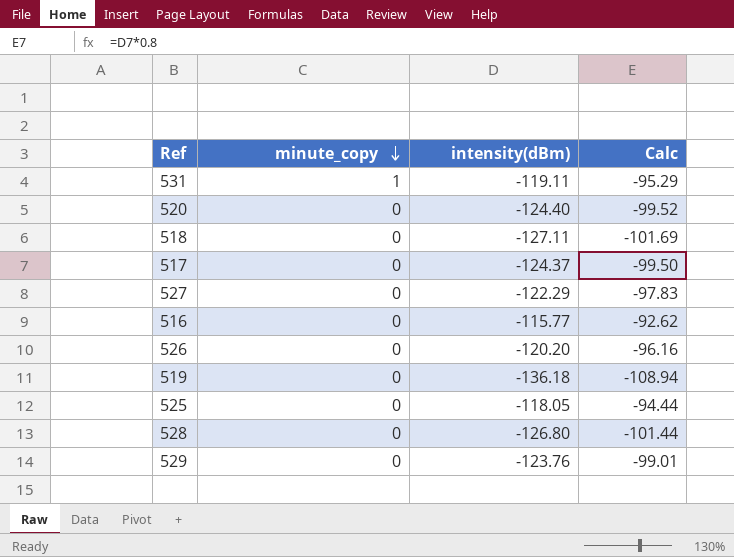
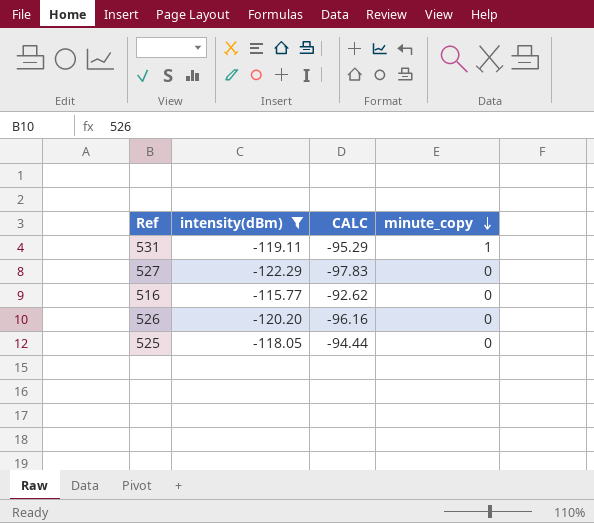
filter: none -> intensity(dBm) >= -122.29
column name: Calc -> CALC
column minute_copy | position: 2 -> 4

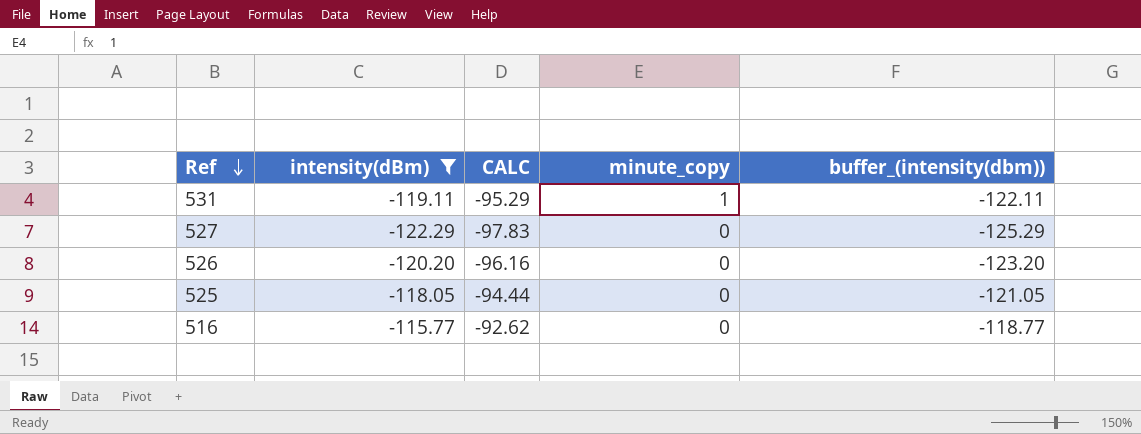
row order: minute_copy descending -> Ref descending
column buffer_(intensity(dbm)) | formula: none -> [intensity(dBm)] - 3

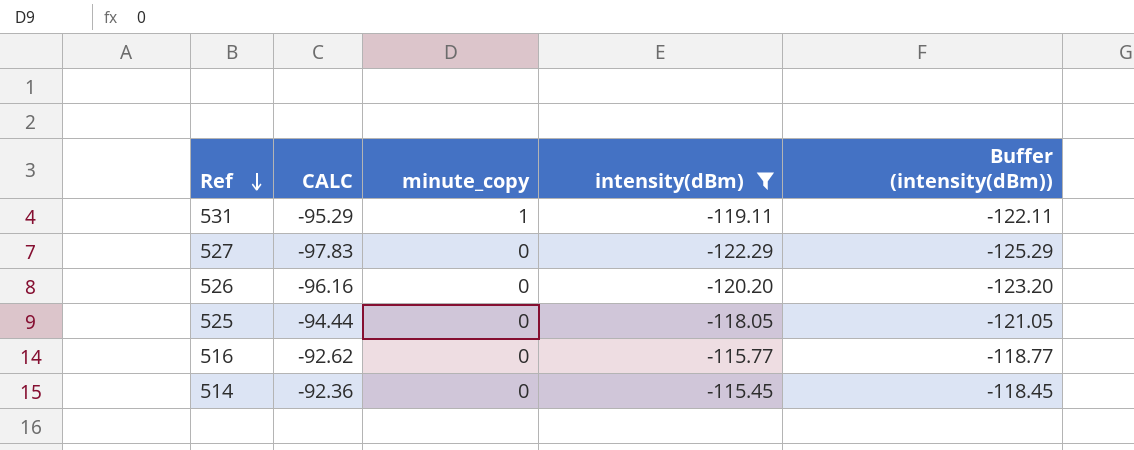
column intensity(dBm) | position: 2 -> 4
column name: buffer_(intensity(dbm)) -> Buffer (intensity(dBm))
row 514: none -> -92.36 | 0 | -115.45 | -118.45

